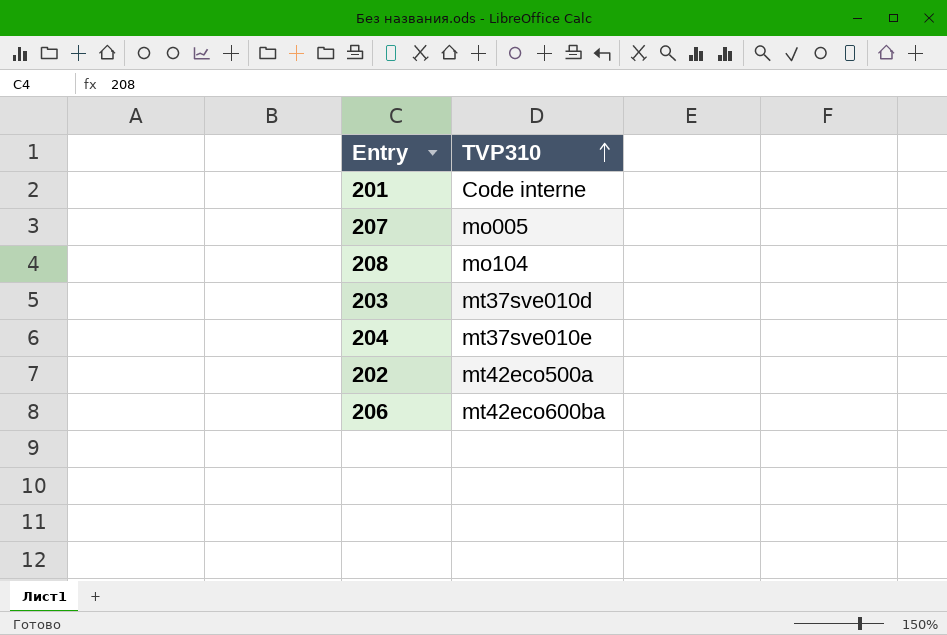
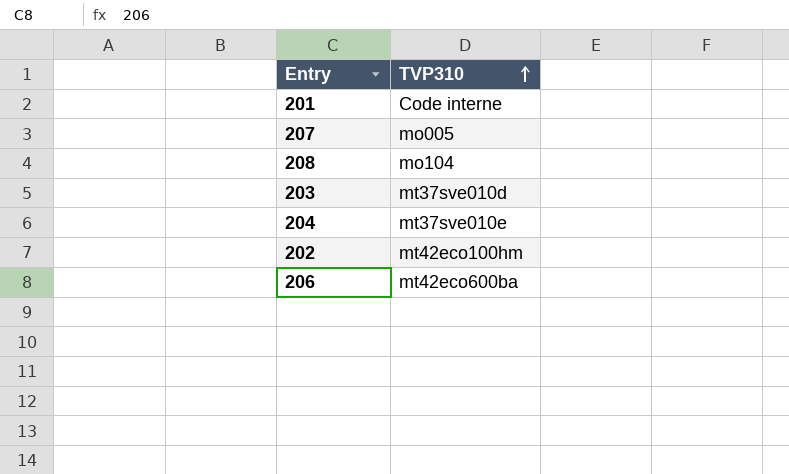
202 | TVP310: mt42eco500a -> mt42eco100hm

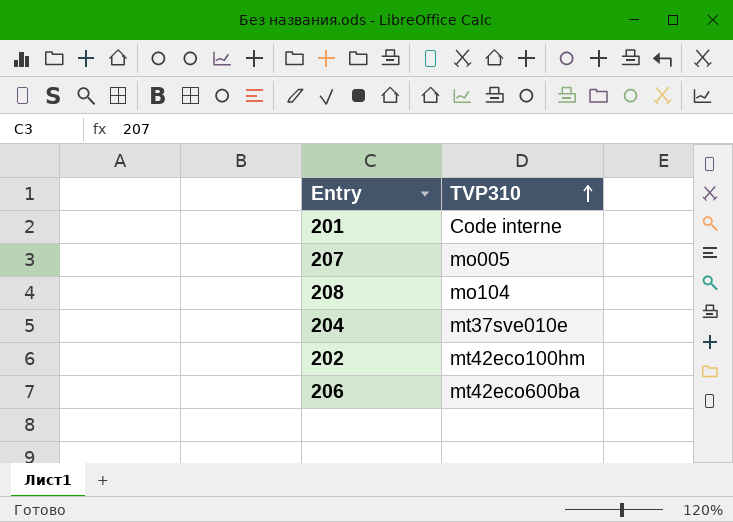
row 203: mt37sve010d -> none

